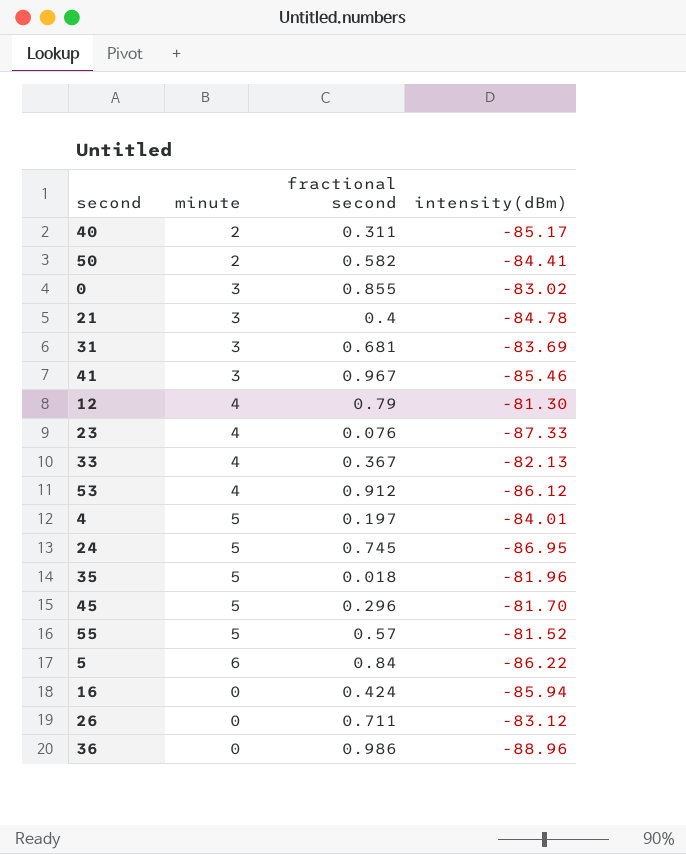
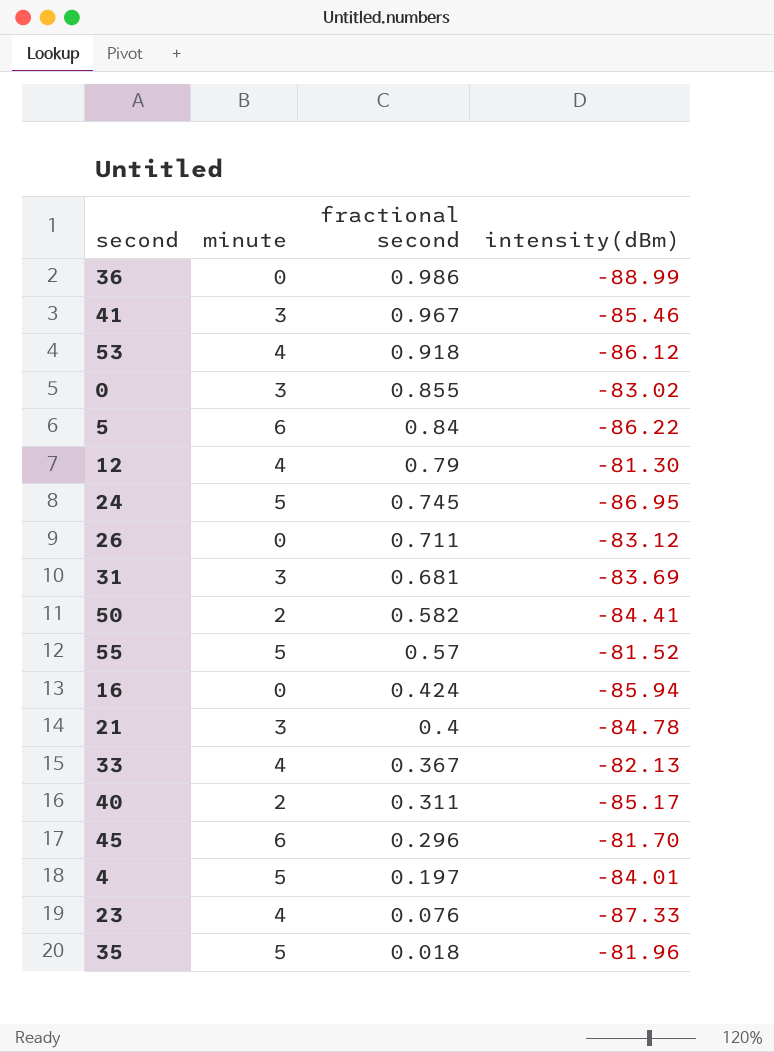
row order: none -> fractional second descending
36 | intensity(dBm): -88.96 -> -88.99
53 | fractional second: 0.912 -> 0.918
45 | minute: 5 -> 6

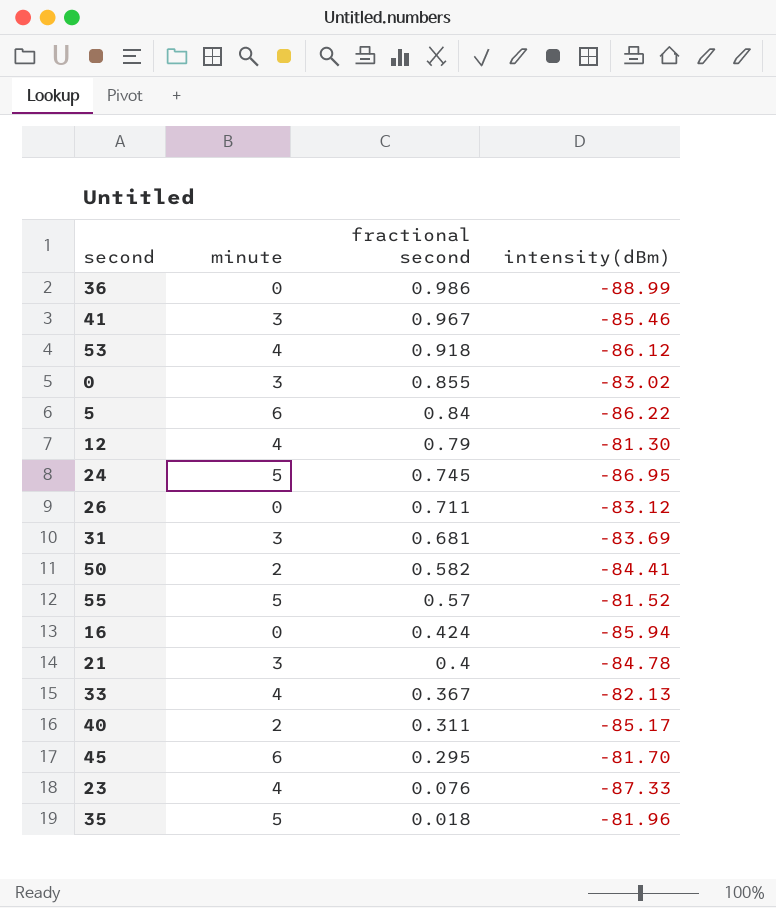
row 4: 5 | 0.197 | -84.01 -> none
45 | fractional second: 0.296 -> 0.295

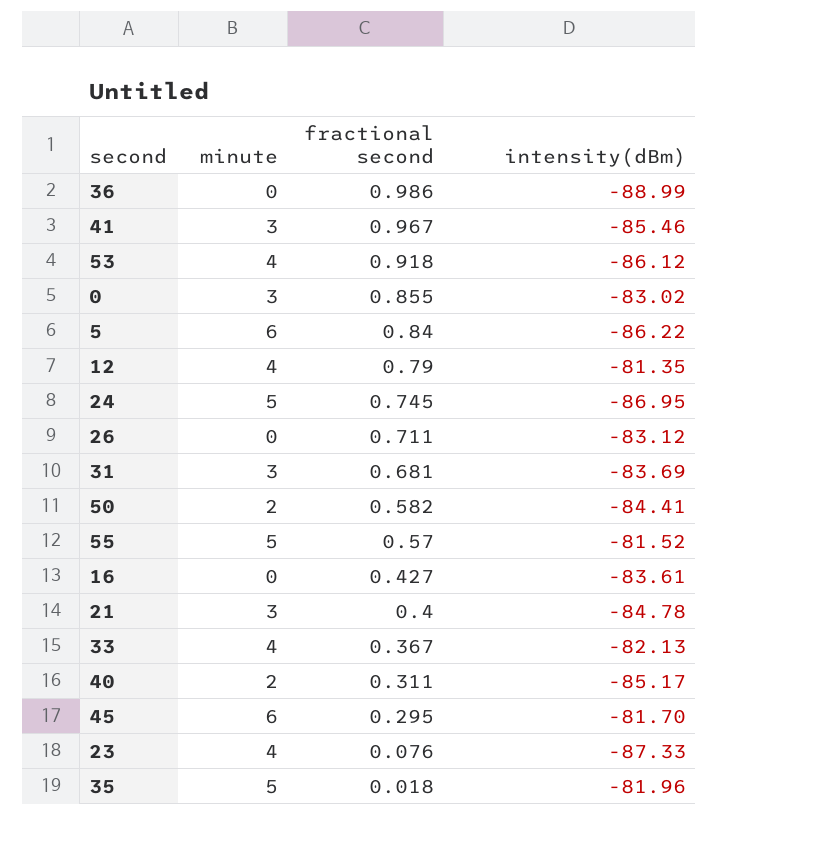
12 | intensity(dBm): -81.30 -> -81.35
16 | fractional second: 0.424 -> 0.427
16 | intensity(dBm): -85.94 -> -83.61

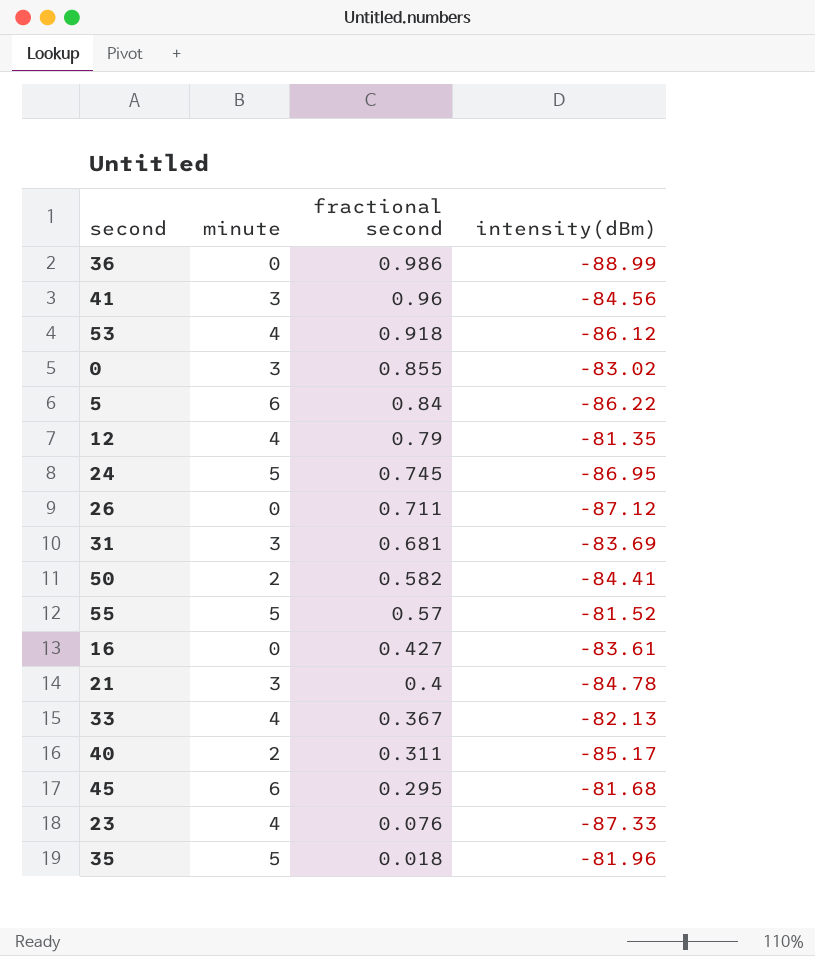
41 | fractional second: 0.967 -> 0.96
41 | intensity(dBm): -85.46 -> -84.56
26 | intensity(dBm): -83.12 -> -87.12
45 | intensity(dBm): -81.70 -> -81.68

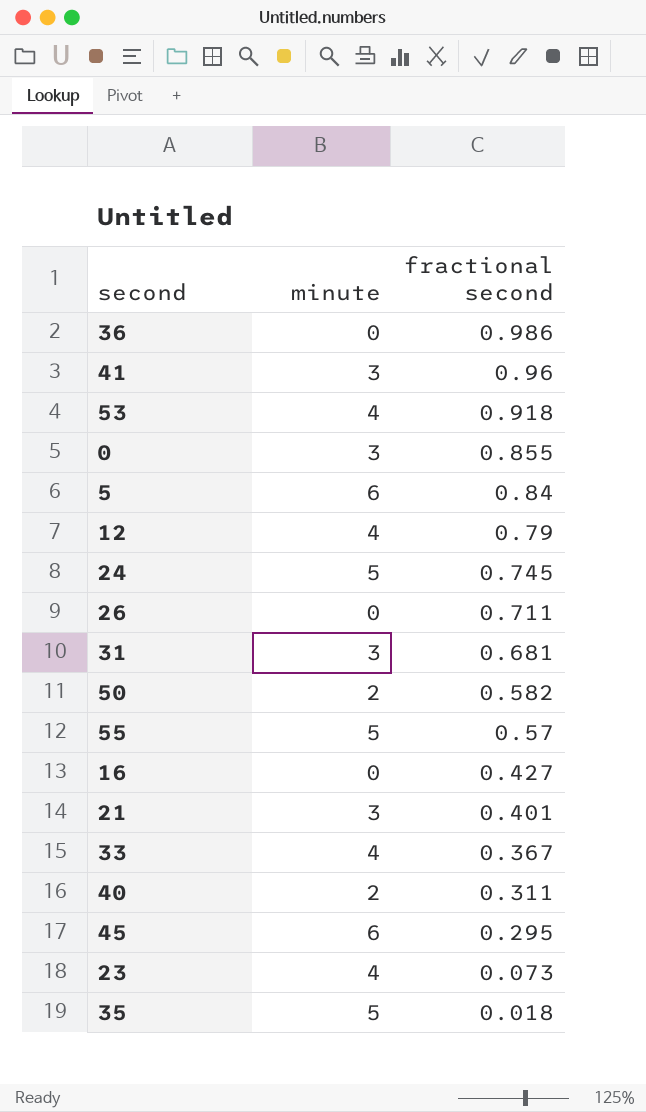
column intensity(dBm) | position: 4 -> none
21 | fractional second: 0.4 -> 0.401
23 | fractional second: 0.076 -> 0.073

